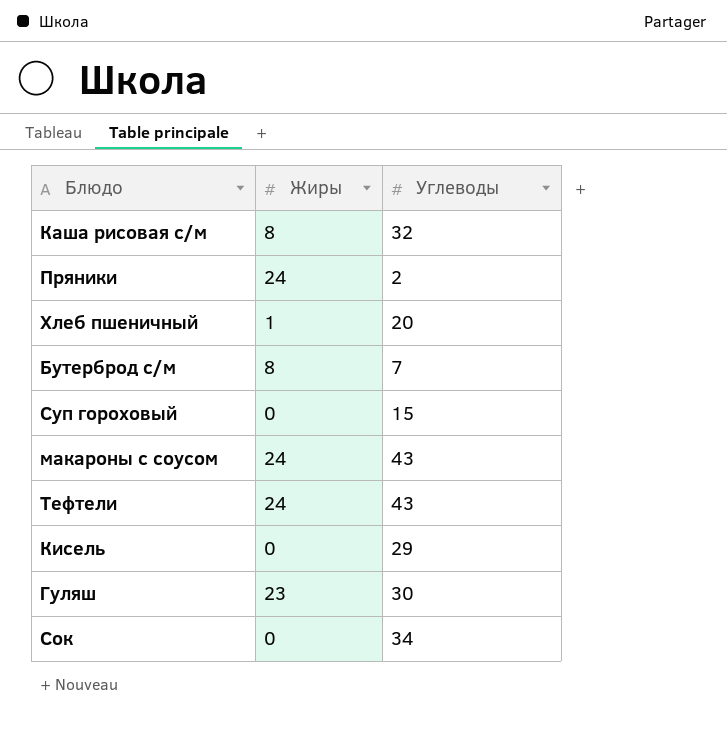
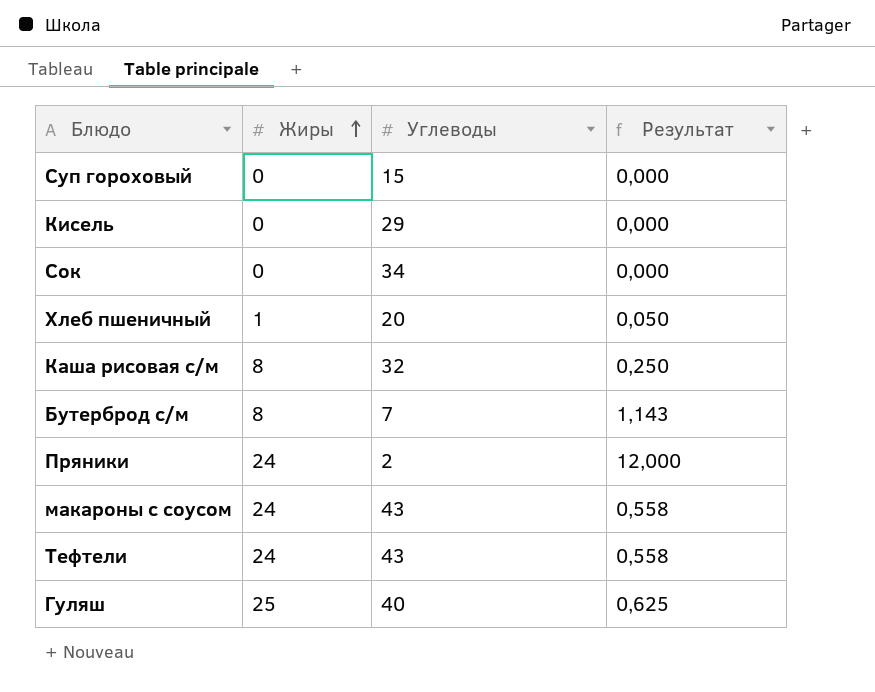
row order: none -> Жиры ascending
column Результат | formula: none -> [Жиры] / [Углеводы]
Гуляш | Жиры: 23 -> 25
Гуляш | Углеводы: 30 -> 40

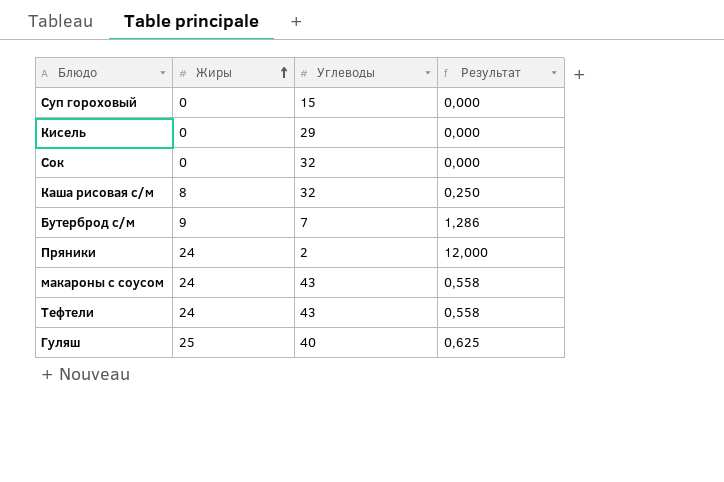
row Хлеб пшеничный: 1 | 20 | 0,050 -> none
Сок | Углеводы: 34 -> 32
Бутерброд с/м | Жиры: 8 -> 9
Бутерброд с/м | Результат: 1,143 -> 1,286

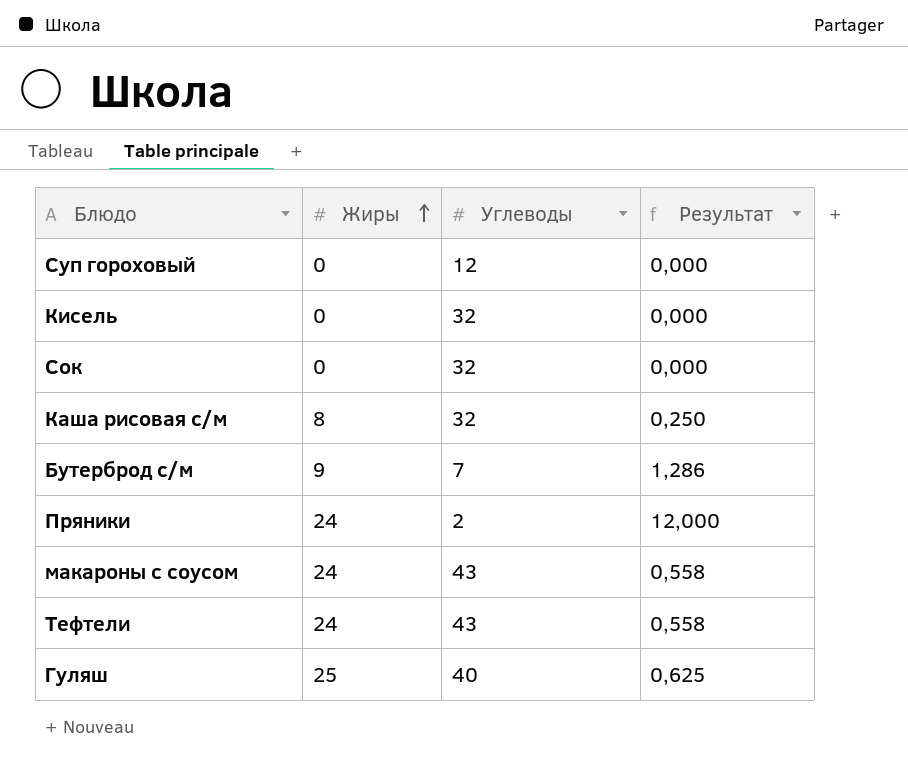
Суп гороховый | Углеводы: 15 -> 12
Кисель | Углеводы: 29 -> 32

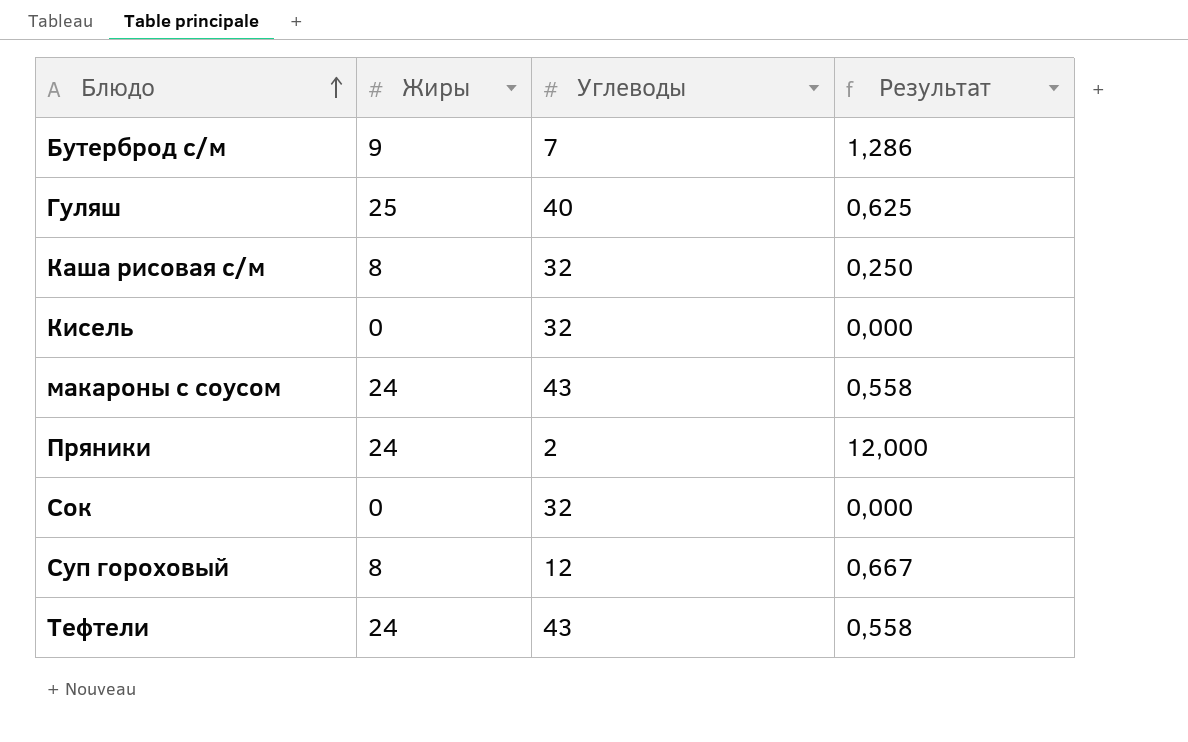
row order: Жиры ascending -> Блюдо ascending
Суп гороховый | Жиры: 0 -> 8
Суп гороховый | Результат: 0,000 -> 0,667

